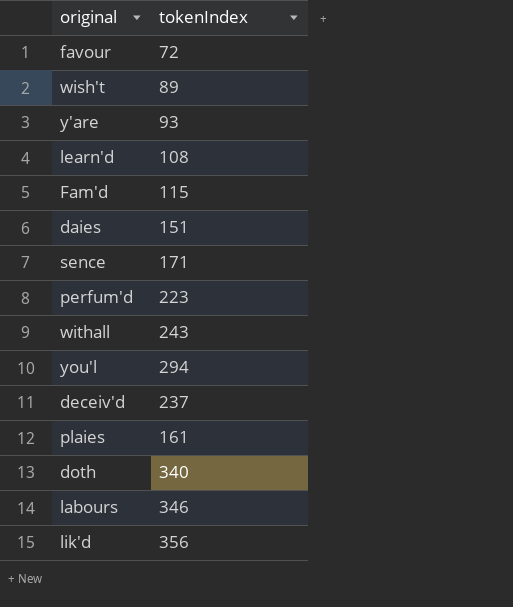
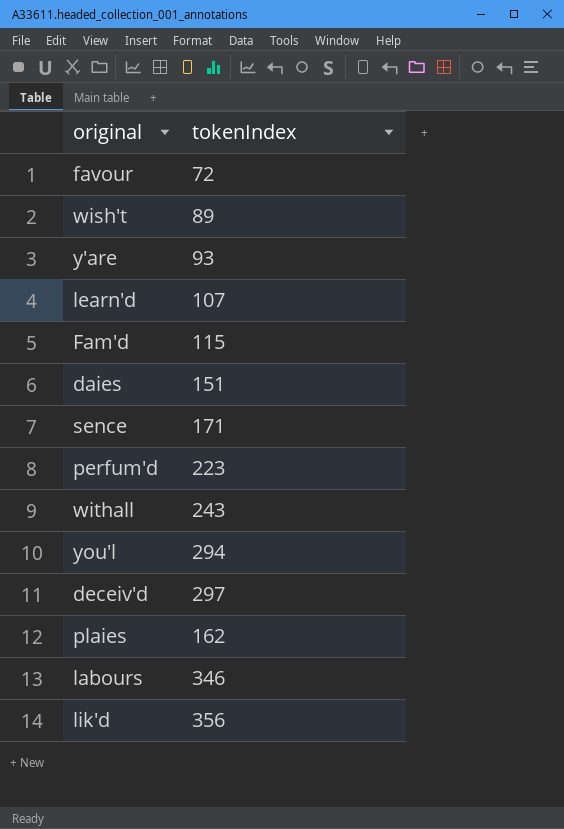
row doth: 340 -> none
learn'd | tokenIndex: 108 -> 107
deceiv'd | tokenIndex: 237 -> 297
plaies | tokenIndex: 161 -> 162

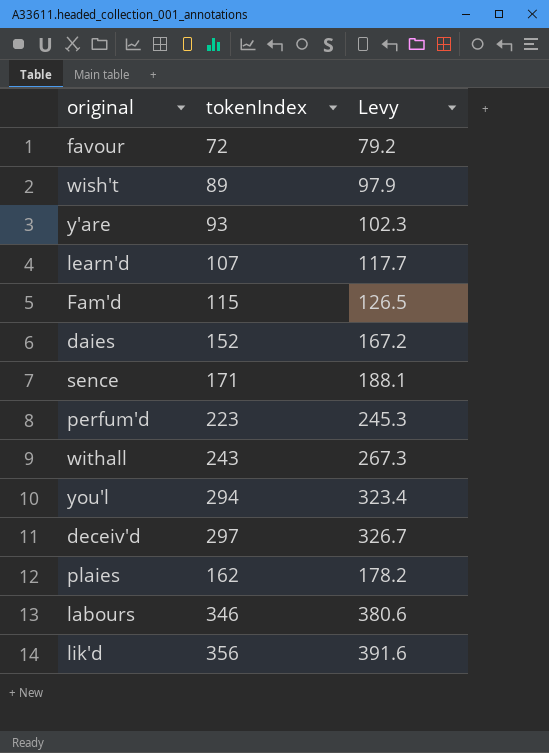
column Levy | formula: none -> [tokenIndex] * 1.1
daies | tokenIndex: 151 -> 152

